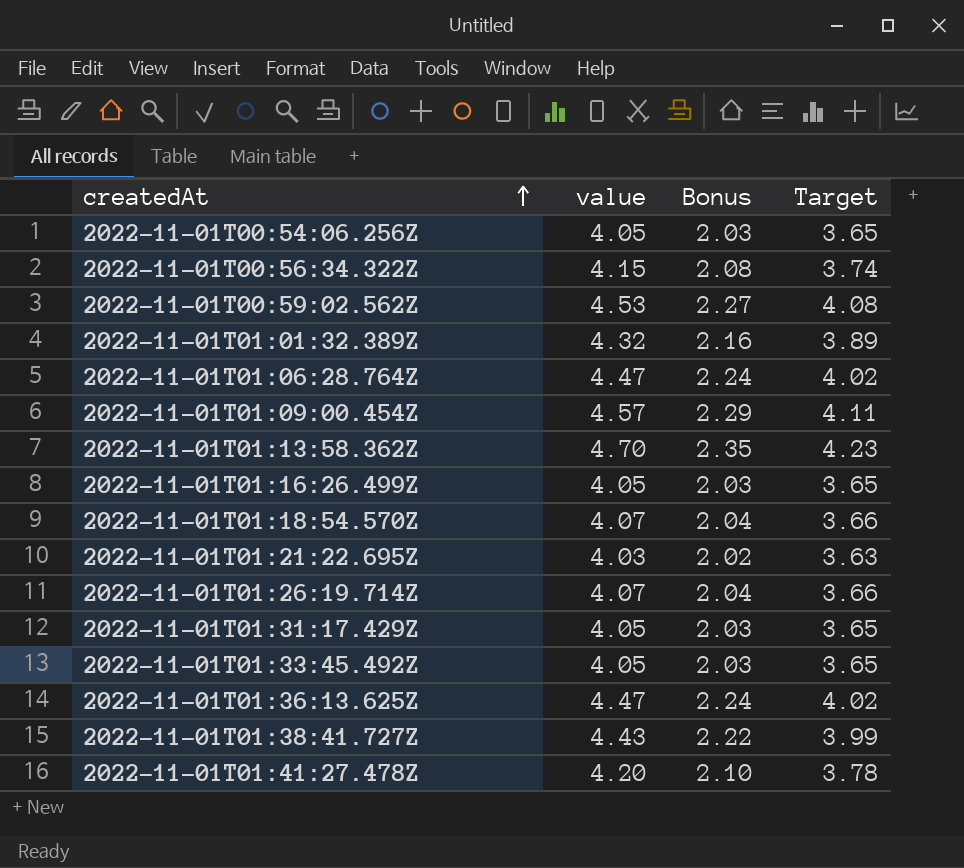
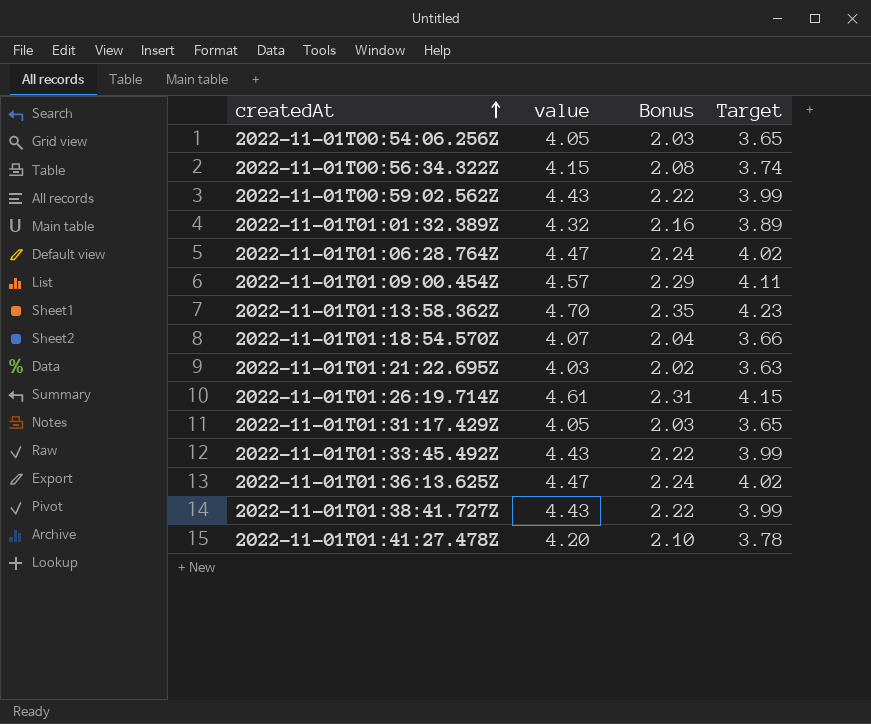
row 2022-11-01T01:16:26.499Z: 4.05 | 2.03 | 3.65 -> none
2022-11-01T00:59:02.562Z | value: 4.53 -> 4.43
2022-11-01T00:59:02.562Z | Bonus: 2.27 -> 2.22
2022-11-01T00:59:02.562Z | Target: 4.08 -> 3.99
2022-11-01T01:26:19.714Z | value: 4.07 -> 4.61
2022-11-01T01:26:19.714Z | Bonus: 2.04 -> 2.31
2022-11-01T01:26:19.714Z | Target: 3.66 -> 4.15
2022-11-01T01:33:45.492Z | value: 4.05 -> 4.43
2022-11-01T01:33:45.492Z | Bonus: 2.03 -> 2.22
2022-11-01T01:33:45.492Z | Target: 3.65 -> 3.99

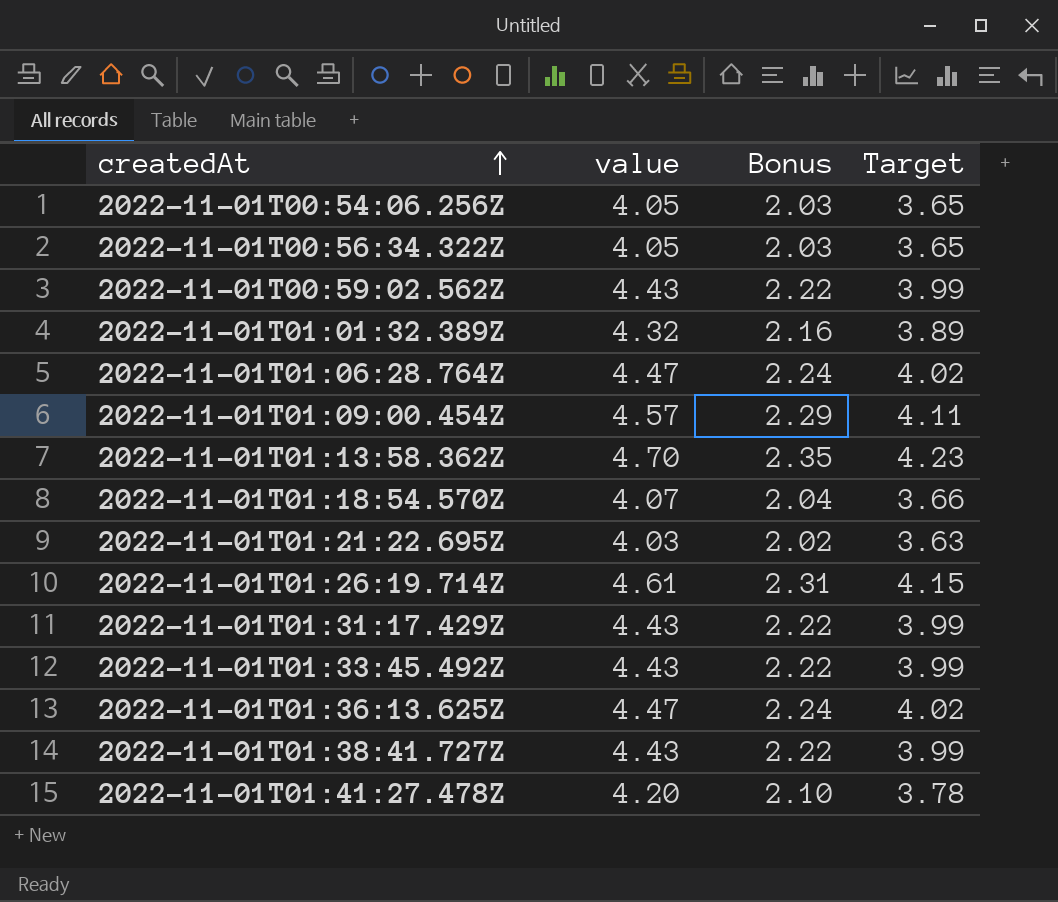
2022-11-01T00:56:34.322Z | value: 4.15 -> 4.05
2022-11-01T00:56:34.322Z | Bonus: 2.08 -> 2.03
2022-11-01T00:56:34.322Z | Target: 3.74 -> 3.65
2022-11-01T01:31:17.429Z | value: 4.05 -> 4.43
2022-11-01T01:31:17.429Z | Bonus: 2.03 -> 2.22
2022-11-01T01:31:17.429Z | Target: 3.65 -> 3.99

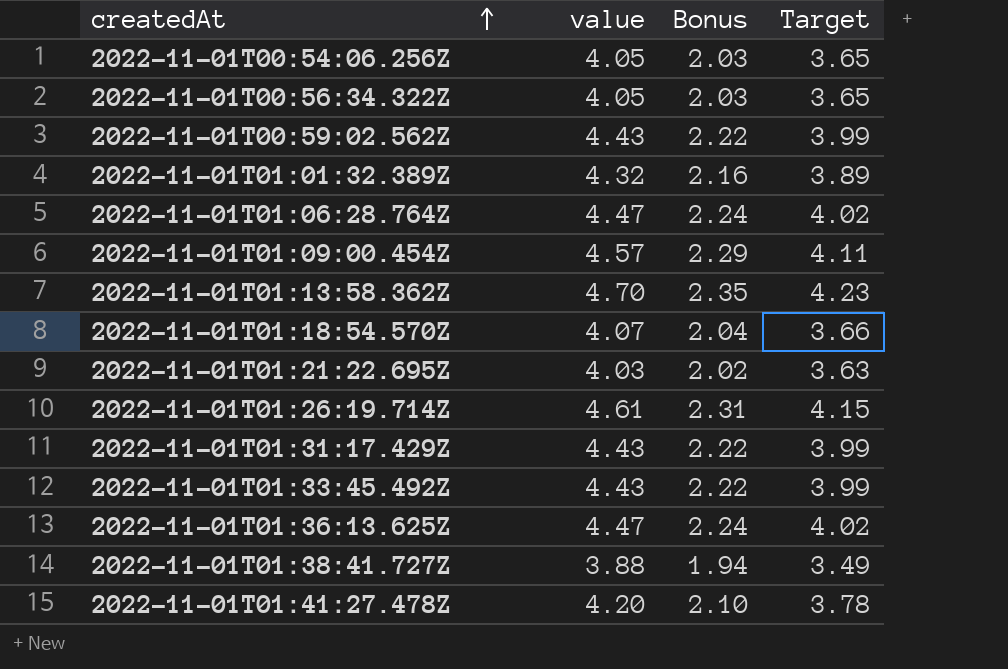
2022-11-01T01:38:41.727Z | value: 4.43 -> 3.88
2022-11-01T01:38:41.727Z | Bonus: 2.22 -> 1.94
2022-11-01T01:38:41.727Z | Target: 3.99 -> 3.49

